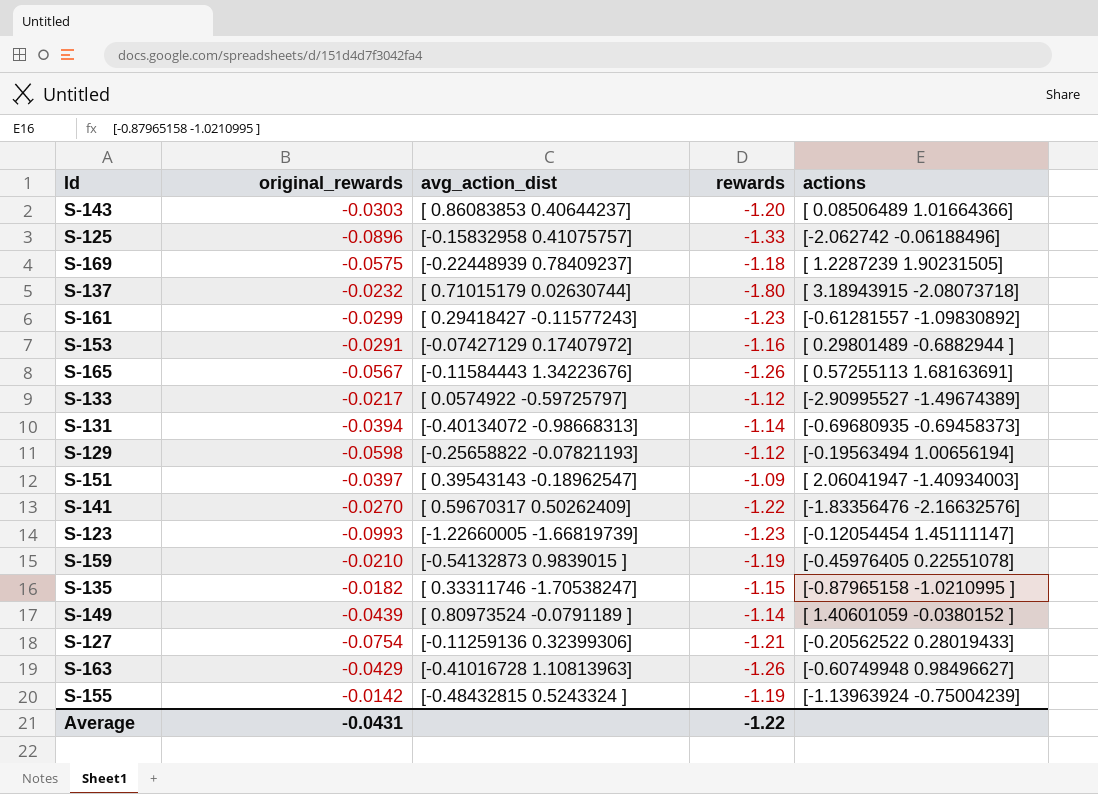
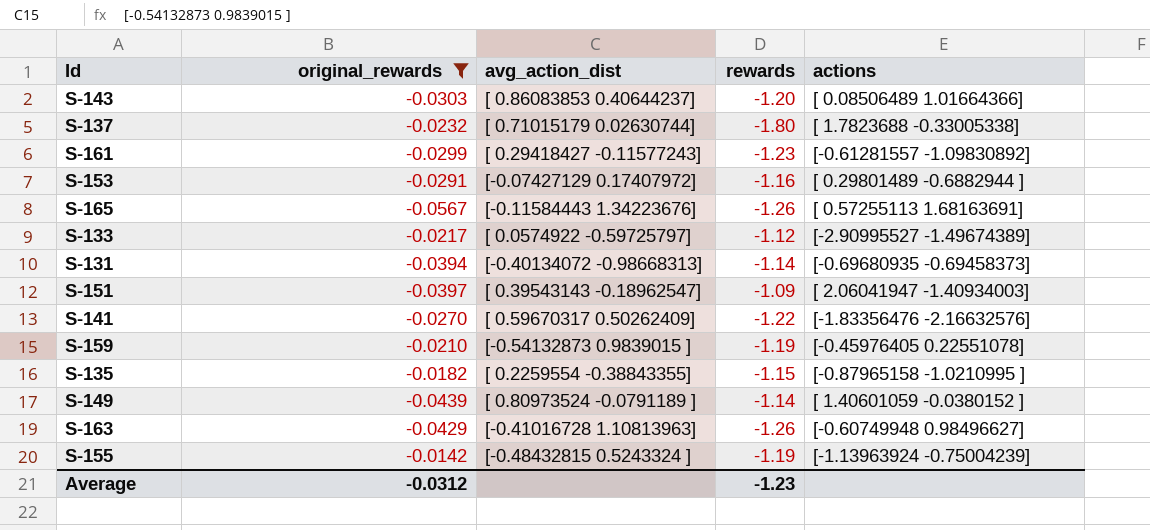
filter: none -> original_rewards >= -0.0567
S-137 | actions: [ 3.18943915 -2.08073718] -> [ 1.7823688 -0.33005338]
S-135 | avg_action_dist: [ 0.33311746 -1.70538247] -> [ 0.2259554 -0.38843355]
Average | original_rewards: -0.0431 -> -0.0312
Average | rewards: -1.22 -> -1.23

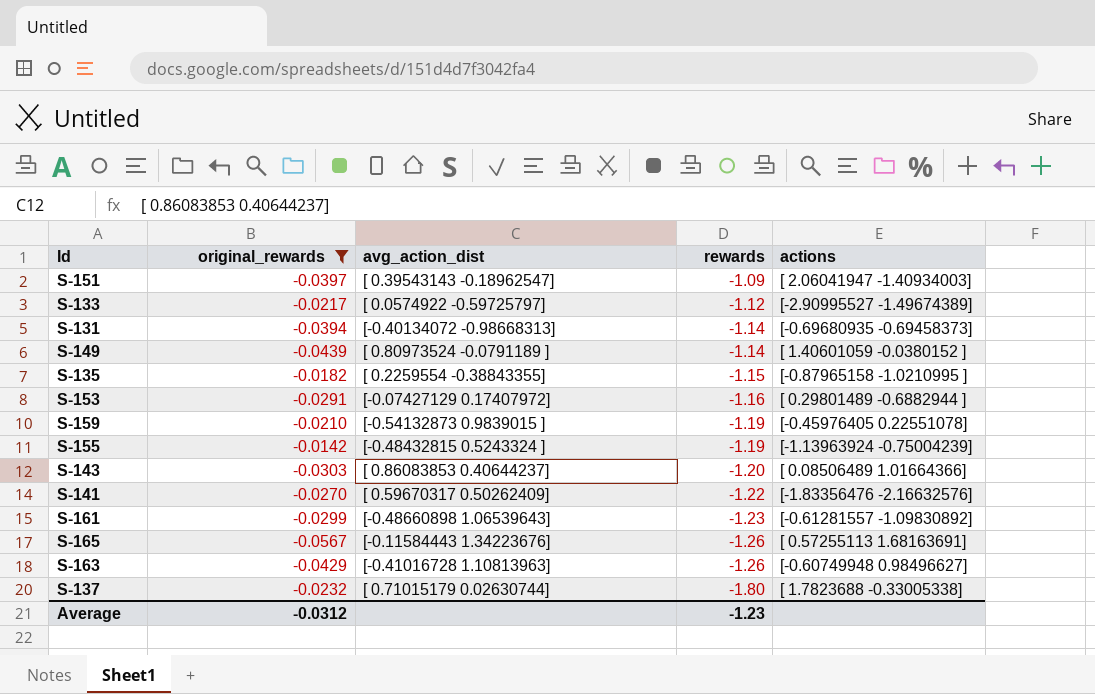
row order: none -> rewards descending
S-161 | avg_action_dist: [ 0.29418427 -0.11577243] -> [-0.48660898 1.06539643]

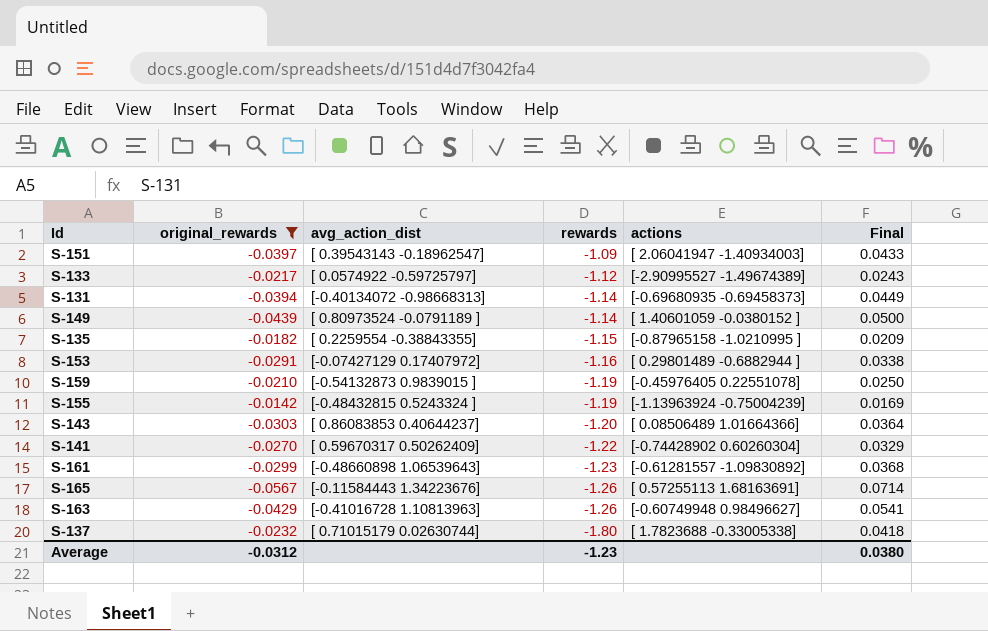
column Final | formula: none -> [original_rewards] * [rewards]
S-141 | actions: [-1.83356476 -2.16632576] -> [-0.74428902 0.60260304]

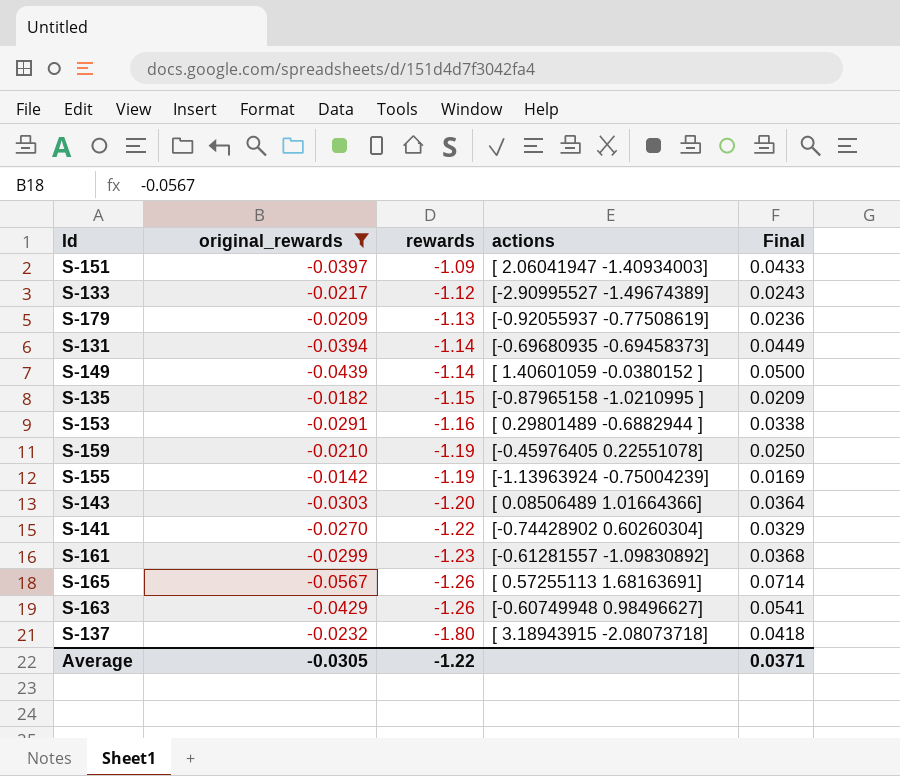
column avg_action_dist | position: 3 -> none
row S-179: none -> -0.0209 | -1.13 | [-0.92055937 -0.77508619] | 0.0236
S-137 | actions: [ 1.7823688 -0.33005338] -> [ 3.18943915 -2.08073718]
Average | original_rewards: -0.0312 -> -0.0305
Average | rewards: -1.23 -> -1.22
Average | Final: 0.0380 -> 0.0371

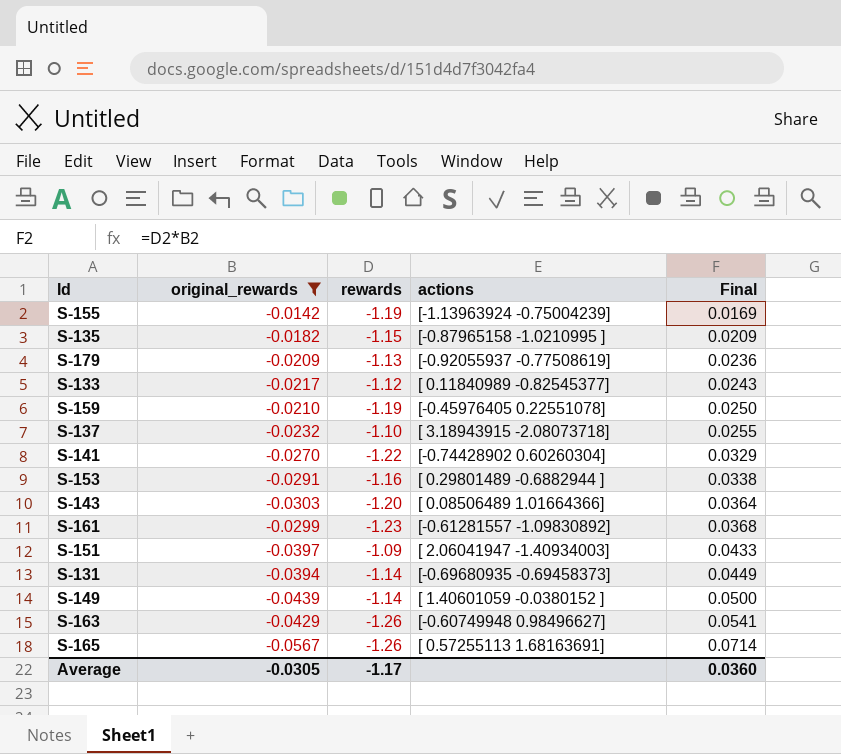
row order: rewards descending -> Final ascending
S-133 | actions: [-2.90995527 -1.49674389] -> [ 0.11840989 -0.82545377]
S-137 | rewards: -1.80 -> -1.10
S-137 | Final: 0.0418 -> 0.0255
Average | rewards: -1.22 -> -1.17
Average | Final: 0.0371 -> 0.0360

